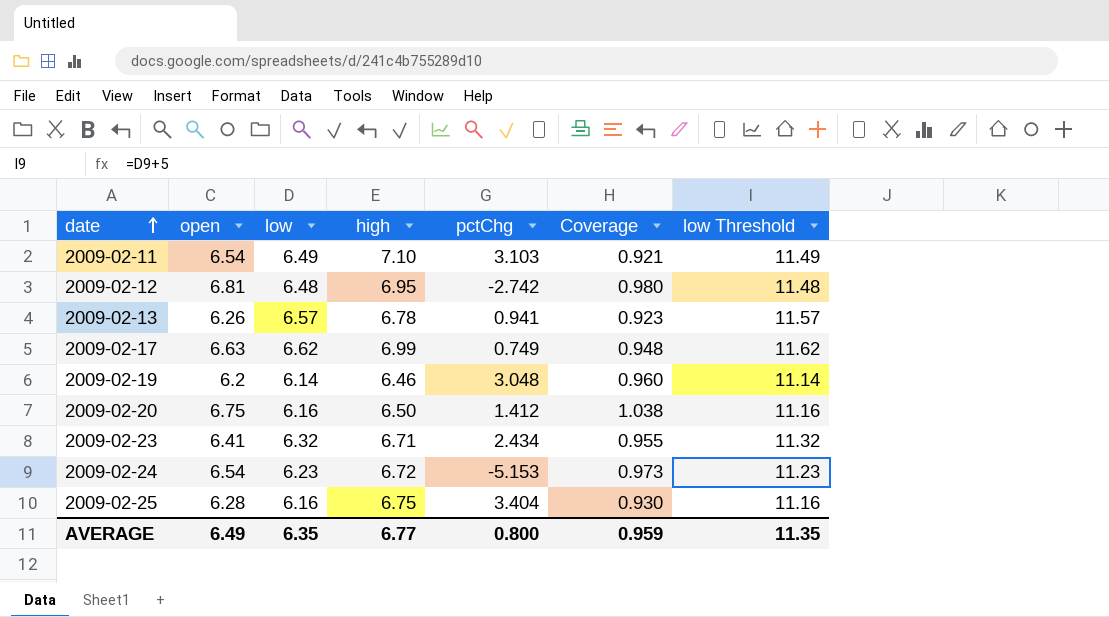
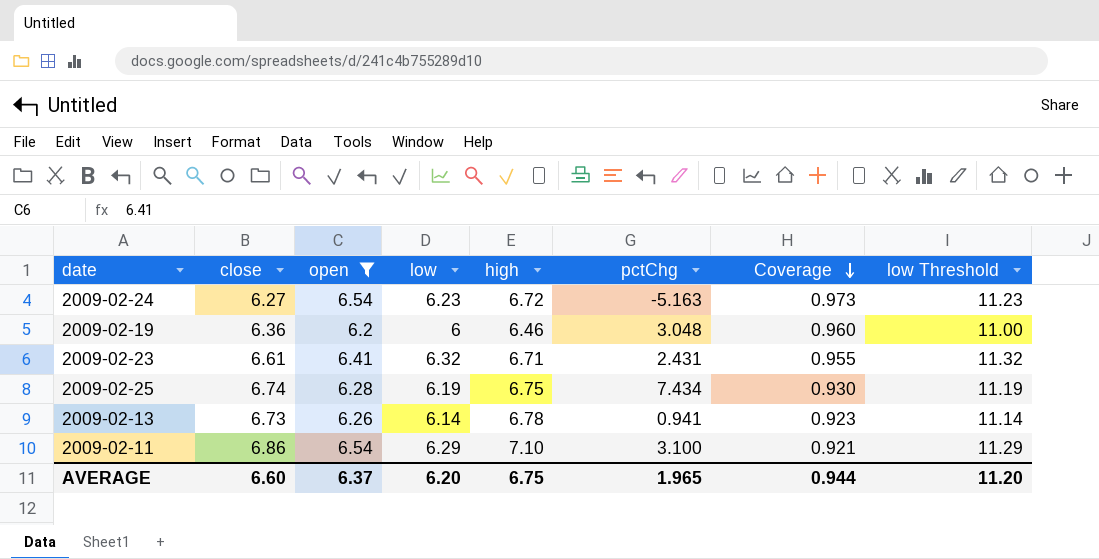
filter: none -> open <= 6.54
row order: date ascending -> Coverage descending
column close | position: none -> 2
2009-02-24 | pctChg: -5.153 -> -5.163
2009-02-19 | low: 6.14 -> 6
2009-02-19 | low Threshold: 11.14 -> 11.00
2009-02-23 | pctChg: 2.434 -> 2.431
2009-02-25 | low: 6.16 -> 6.19
2009-02-25 | pctChg: 3.404 -> 7.434
2009-02-25 | low Threshold: 11.16 -> 11.19
2009-02-13 | low: 6.57 -> 6.14
2009-02-13 | low Threshold: 11.57 -> 11.14
2009-02-11 | low: 6.49 -> 6.29
2009-02-11 | pctChg: 3.103 -> 3.100
2009-02-11 | low Threshold: 11.49 -> 11.29
AVERAGE | open: 6.49 -> 6.37
AVERAGE | low: 6.35 -> 6.20
AVERAGE | high: 6.77 -> 6.75
AVERAGE | pctChg: 0.800 -> 1.965
AVERAGE | Coverage: 0.959 -> 0.944
AVERAGE | low Threshold: 11.35 -> 11.20

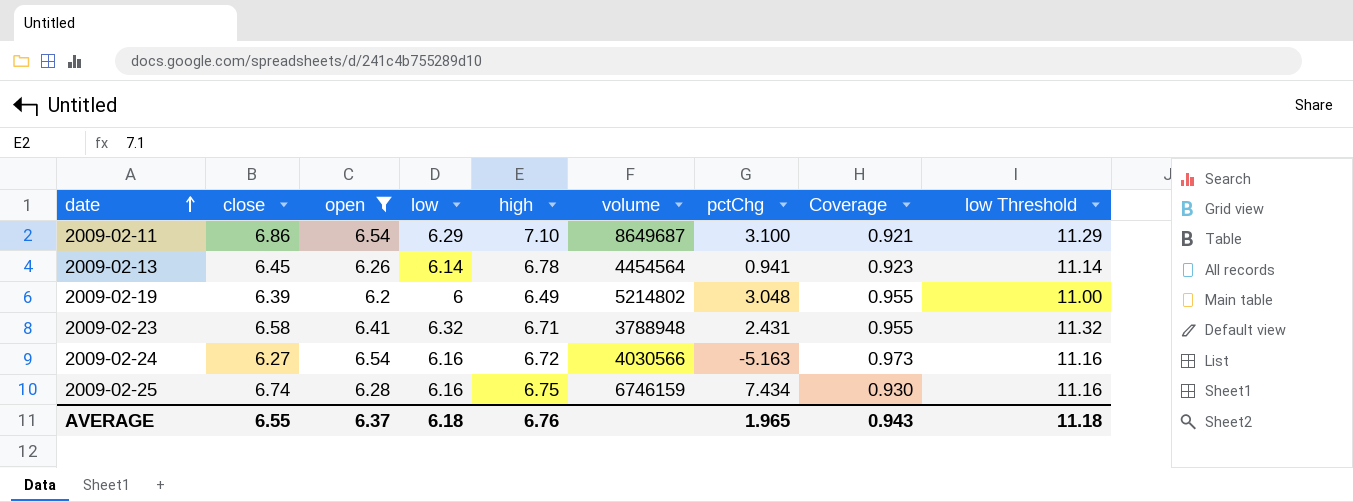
row order: Coverage descending -> date ascending
column volume | position: none -> 6
2009-02-13 | close: 6.73 -> 6.45
2009-02-19 | close: 6.36 -> 6.39
2009-02-19 | high: 6.46 -> 6.49
2009-02-19 | Coverage: 0.960 -> 0.955
2009-02-23 | close: 6.61 -> 6.58
2009-02-24 | low: 6.23 -> 6.16
2009-02-24 | low Threshold: 11.23 -> 11.16
2009-02-25 | low: 6.19 -> 6.16
2009-02-25 | low Threshold: 11.19 -> 11.16
AVERAGE | close: 6.60 -> 6.55
AVERAGE | low: 6.20 -> 6.18
AVERAGE | high: 6.75 -> 6.76
AVERAGE | Coverage: 0.944 -> 0.943
AVERAGE | low Threshold: 11.20 -> 11.18

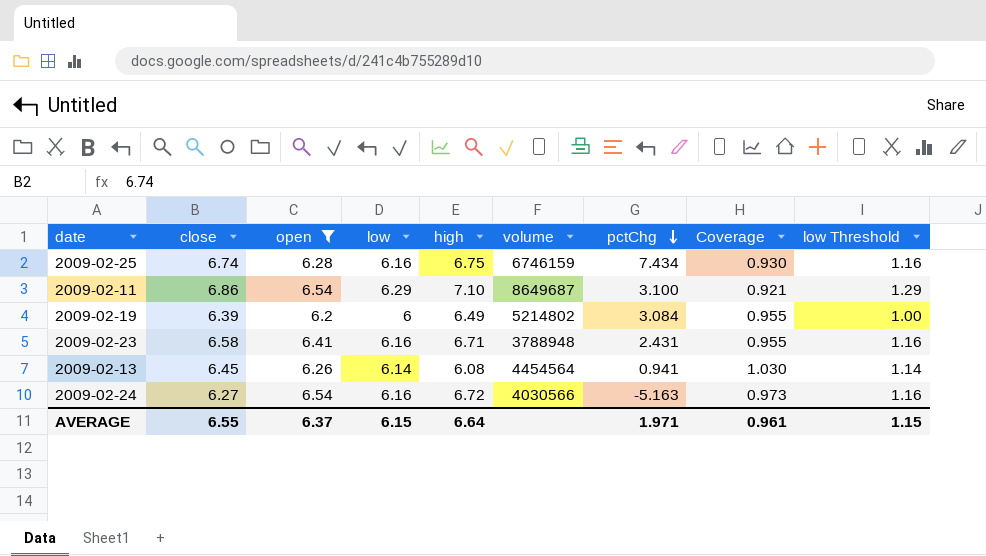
row order: date ascending -> pctChg descending
column low Threshold | formula: [low] + 5 -> [low] - 5
2009-02-19 | pctChg: 3.048 -> 3.084
2009-02-23 | low: 6.32 -> 6.16
2009-02-13 | high: 6.78 -> 6.08
2009-02-13 | Coverage: 0.923 -> 1.030
AVERAGE | low: 6.18 -> 6.15
AVERAGE | high: 6.76 -> 6.64
AVERAGE | pctChg: 1.965 -> 1.971
AVERAGE | Coverage: 0.943 -> 0.961
AVERAGE | low Threshold: 11.18 -> 1.15

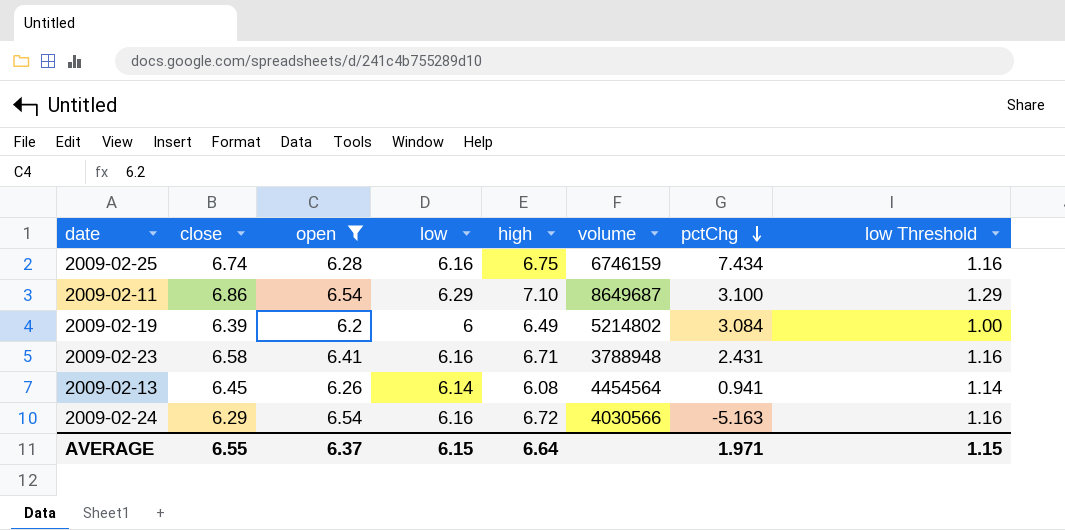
column Coverage | formula: [open] / [high] -> none
2009-02-24 | close: 6.27 -> 6.29

